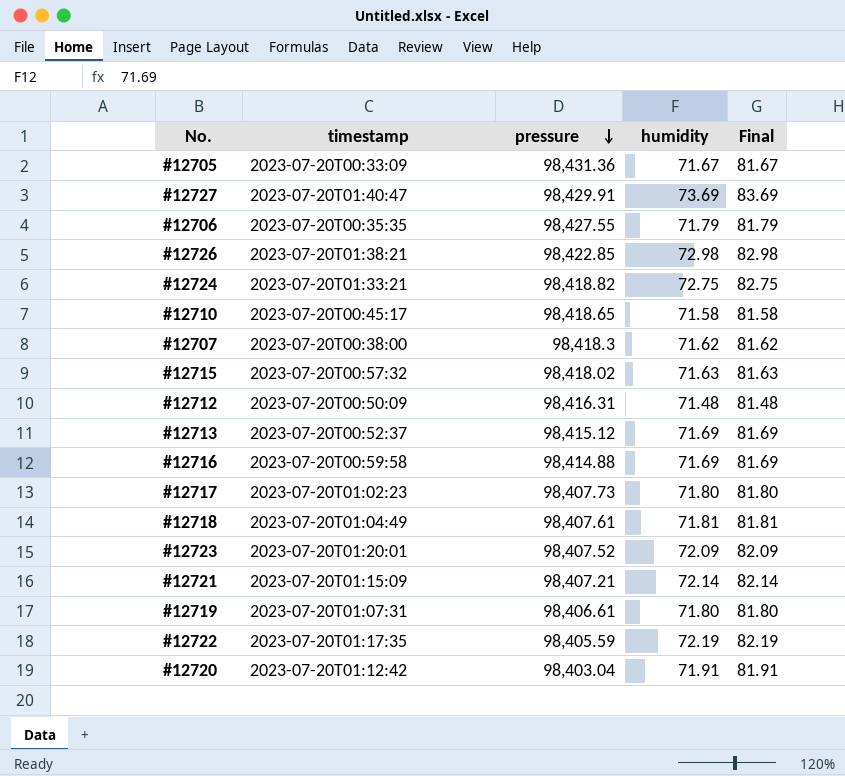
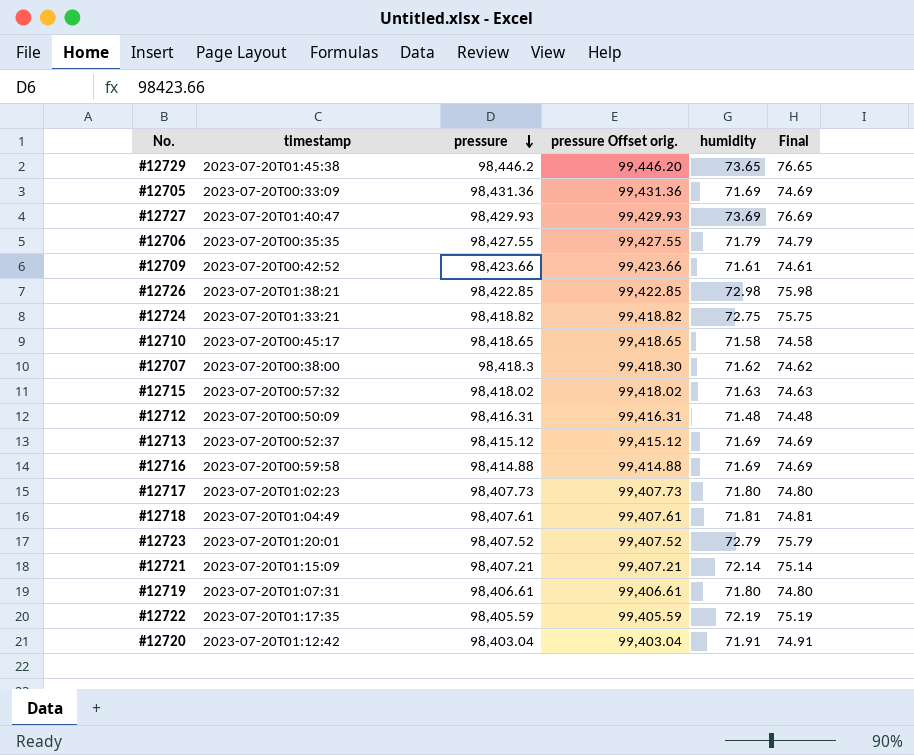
column pressure Offset orig. | formula: none -> [pressure] + 1000
column Final | formula: [humidity] + 10 -> [humidity] + 3
row #12729: none -> 2023-07-20T01:45:38 | 98,446.2 | 99,446.20 | 73.65 | 76.65
#12705 | humidity: 71.67 -> 71.69
#12727 | pressure: 98,429.91 -> 98,429.93
row #12709: none -> 2023-07-20T00:42:52 | 98,423.66 | 99,423.66 | 71.61 | 74.61
#12723 | humidity: 72.09 -> 72.79

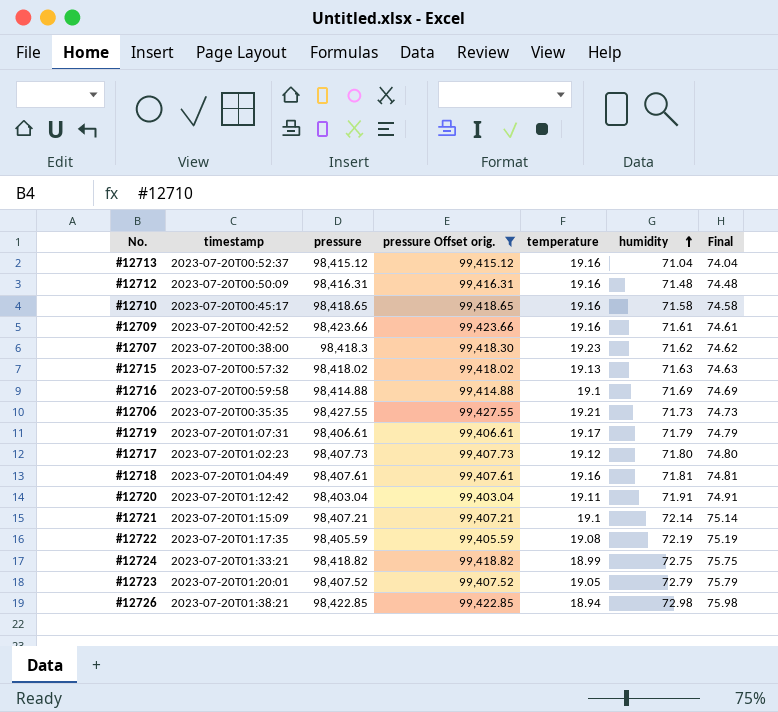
filter: none -> pressure Offset orig. <= 99,427.55
row order: pressure descending -> humidity ascending
column temperature | position: none -> 5
#12713 | humidity: 71.69 -> 71.04
#12713 | Final: 74.69 -> 74.04
#12706 | humidity: 71.79 -> 71.73
#12706 | Final: 74.79 -> 74.73
#12719 | humidity: 71.80 -> 71.79
#12719 | Final: 74.80 -> 74.79

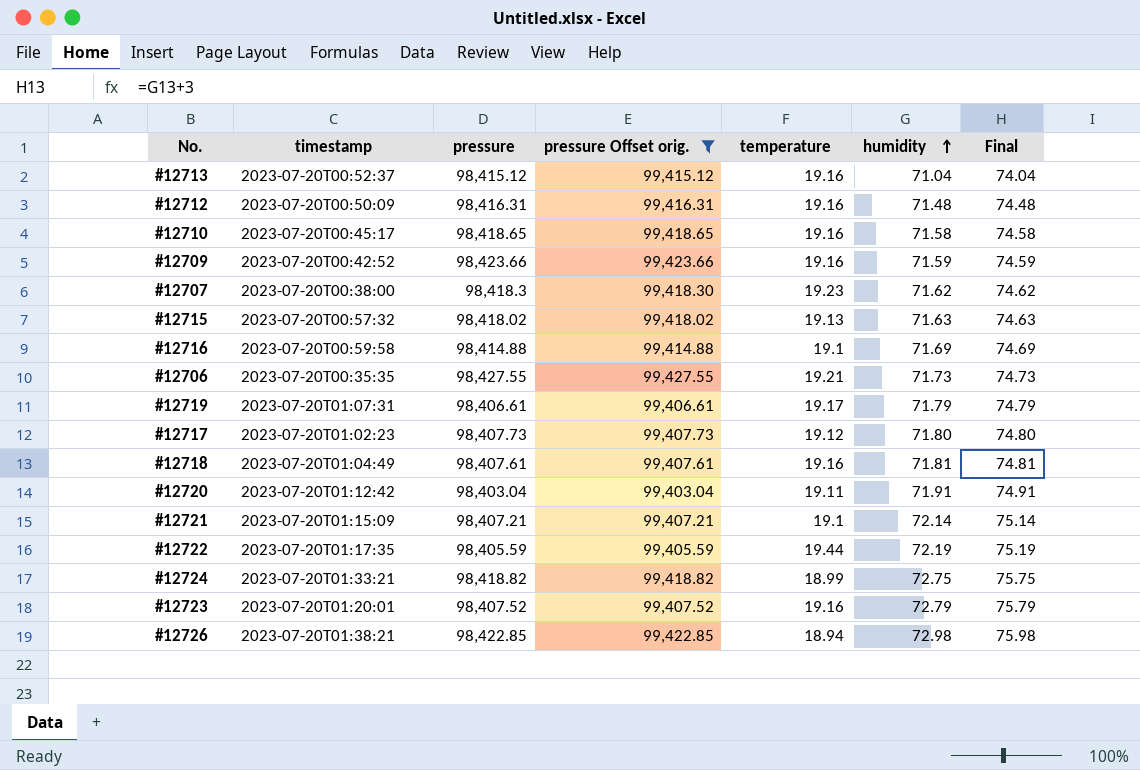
#12709 | humidity: 71.61 -> 71.59
#12709 | Final: 74.61 -> 74.59
#12722 | temperature: 19.08 -> 19.44
#12723 | temperature: 19.05 -> 19.16

